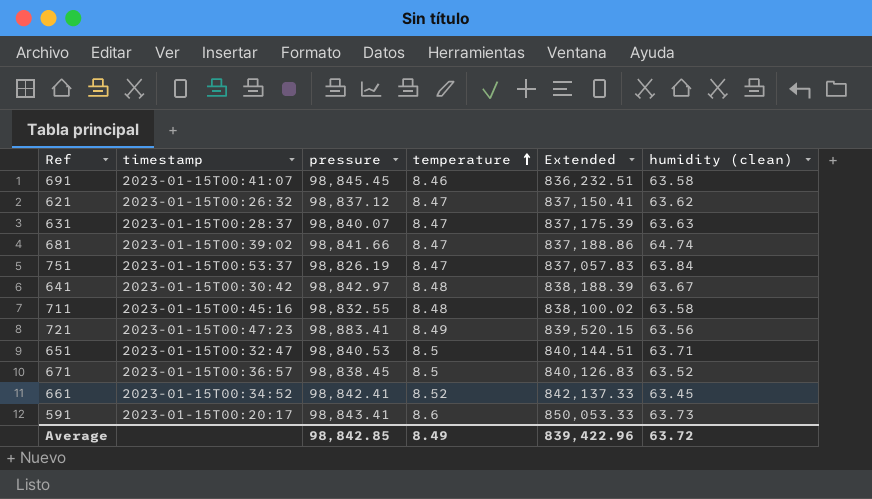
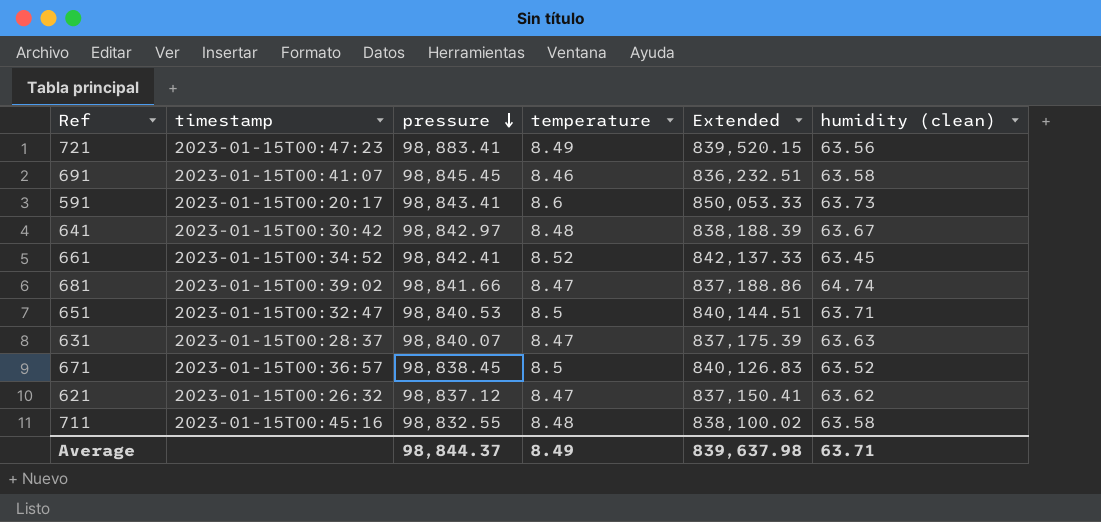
row order: temperature ascending -> pressure descending
row 751: 2023-01-15T00:53:37 | 98,826.19 | 8.47 | 837,057.83 | 63.84 -> none
Average | pressure: 98,842.85 -> 98,844.37
Average | Extended: 839,422.96 -> 839,637.98
Average | humidity (clean): 63.72 -> 63.71

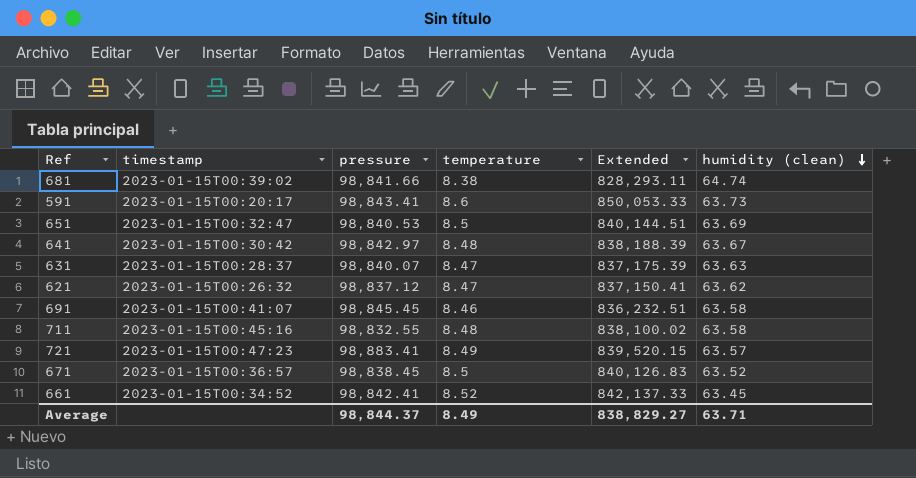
row order: pressure descending -> humidity (clean) descending
681 | temperature: 8.47 -> 8.38
681 | Extended: 837,188.86 -> 828,293.11
651 | humidity (clean): 63.71 -> 63.69
721 | humidity (clean): 63.56 -> 63.57
Average | Extended: 839,637.98 -> 838,829.27

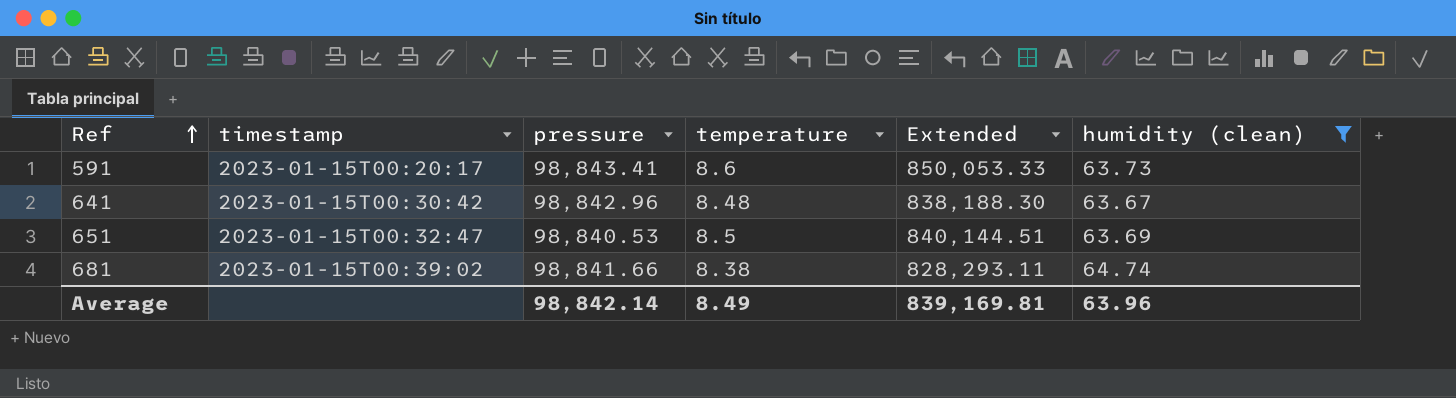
filter: none -> humidity (clean) >= 63.67
row order: humidity (clean) descending -> Ref ascending
641 | pressure: 98,842.97 -> 98,842.96
641 | Extended: 838,188.39 -> 838,188.30
Average | pressure: 98,844.37 -> 98,842.14
Average | Extended: 838,829.27 -> 839,169.81
Average | humidity (clean): 63.71 -> 63.96

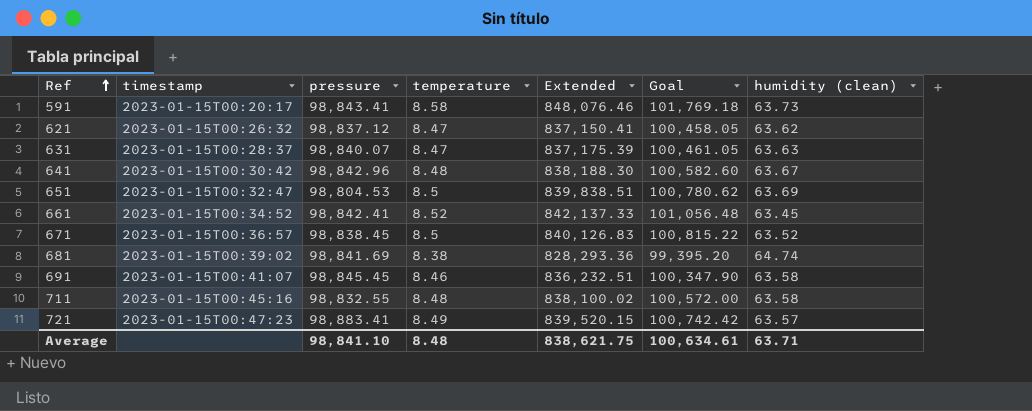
filter: humidity (clean) >= 63.67 -> none
column Goal | formula: none -> [Extended] * 0.12
591 | temperature: 8.6 -> 8.58
591 | Extended: 850,053.33 -> 848,076.46
651 | pressure: 98,840.53 -> 98,804.53
651 | Extended: 840,144.51 -> 839,838.51
681 | pressure: 98,841.66 -> 98,841.69
681 | Extended: 828,293.11 -> 828,293.36
Average | pressure: 98,842.14 -> 98,841.10
Average | temperature: 8.49 -> 8.48
Average | Extended: 839,169.81 -> 838,621.75
Average | humidity (clean): 63.96 -> 63.71

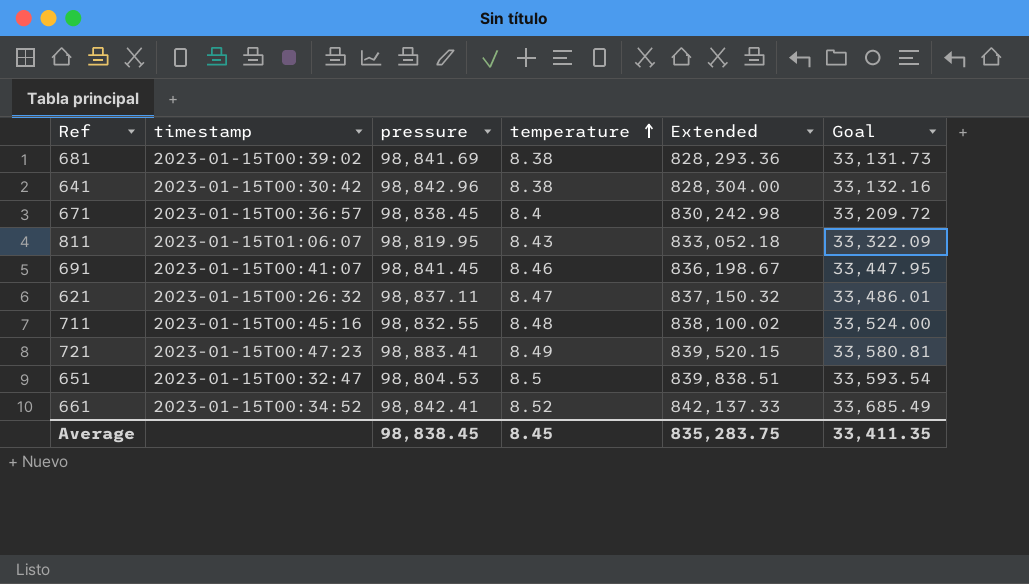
row order: Ref ascending -> temperature ascending
column humidity (clean) | position: 7 -> none
column Goal | formula: [Extended] * 0.12 -> [Extended] * 0.04
row 591: 2023-01-15T00:20:17 | 98,843.41 | 8.58 | 848,076.46 | 101,769.18 | 63.73 -> none
row 631: 2023-01-15T00:28:37 | 98,840.07 | 8.47 | 837,175.39 | 100,461.05 | 63.63 -> none
641 | temperature: 8.48 -> 8.38
641 | Extended: 838,188.30 -> 828,304.00
671 | temperature: 8.5 -> 8.4
671 | Extended: 840,126.83 -> 830,242.98
row 811: none -> 2023-01-15T01:06:07 | 98,819.95 | 8.43 | 833,052.18 | 33,322.09
691 | pressure: 98,845.45 -> 98,841.45
691 | Extended: 836,232.51 -> 836,198.67
621 | pressure: 98,837.12 -> 98,837.11
621 | Extended: 837,150.41 -> 837,150.32
Average | pressure: 98,841.10 -> 98,838.45
Average | temperature: 8.48 -> 8.45
Average | Extended: 838,621.75 -> 835,283.75
Average | Goal: 100,634.61 -> 33,411.35

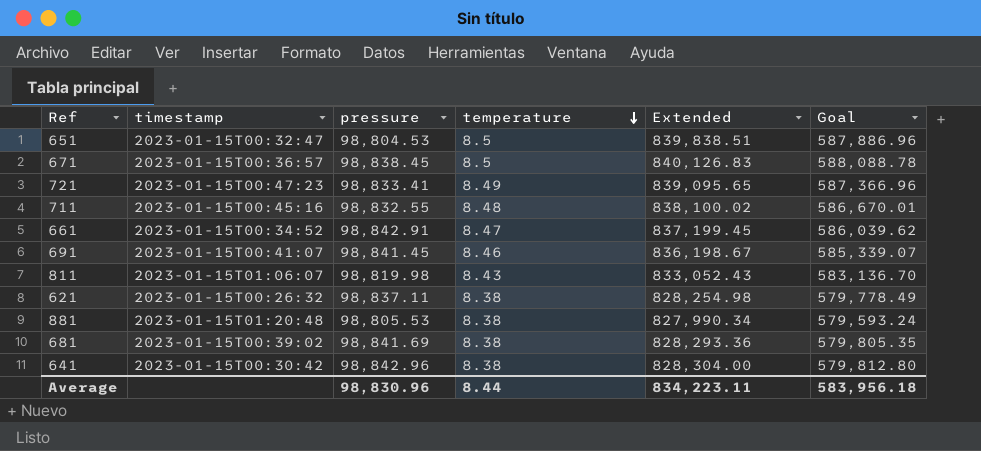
row order: temperature ascending -> temperature descending
column Goal | formula: [Extended] * 0.04 -> [Extended] * 0.7
671 | temperature: 8.4 -> 8.5
671 | Extended: 830,242.98 -> 840,126.83
721 | pressure: 98,883.41 -> 98,833.41
721 | Extended: 839,520.15 -> 839,095.65
661 | pressure: 98,842.41 -> 98,842.91
661 | temperature: 8.52 -> 8.47
661 | Extended: 842,137.33 -> 837,199.45
811 | pressure: 98,819.95 -> 98,819.98
811 | Extended: 833,052.18 -> 833,052.43
621 | temperature: 8.47 -> 8.38
621 | Extended: 837,150.32 -> 828,254.98
row 881: none -> 2023-01-15T01:20:48 | 98,805.53 | 8.38 | 827,990.34 | 579,593.24
Average | pressure: 98,838.45 -> 98,830.96
Average | temperature: 8.45 -> 8.44
Average | Extended: 835,283.75 -> 834,223.11
Average | Goal: 33,411.35 -> 583,956.18

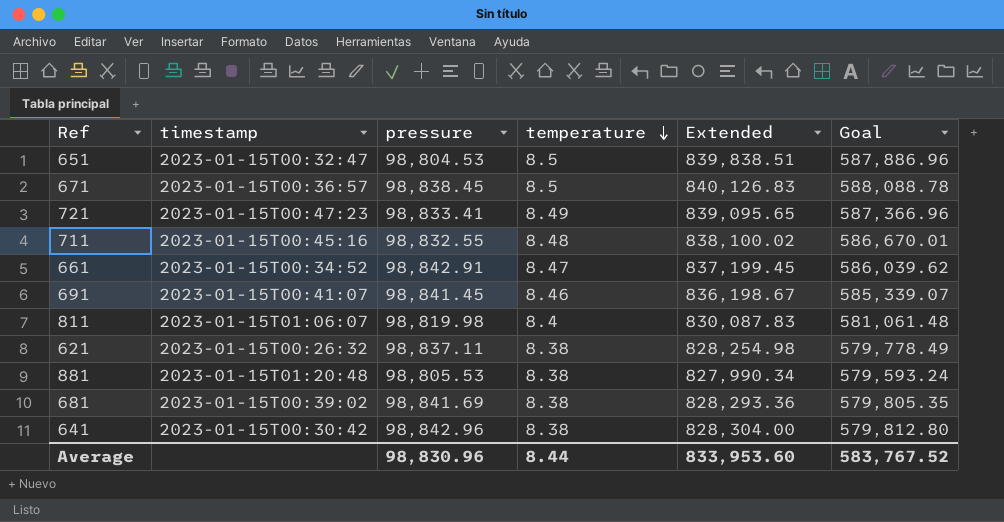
811 | temperature: 8.43 -> 8.4
811 | Extended: 833,052.43 -> 830,087.83
811 | Goal: 583,136.70 -> 581,061.48
Average | Extended: 834,223.11 -> 833,953.60
Average | Goal: 583,956.18 -> 583,767.52

